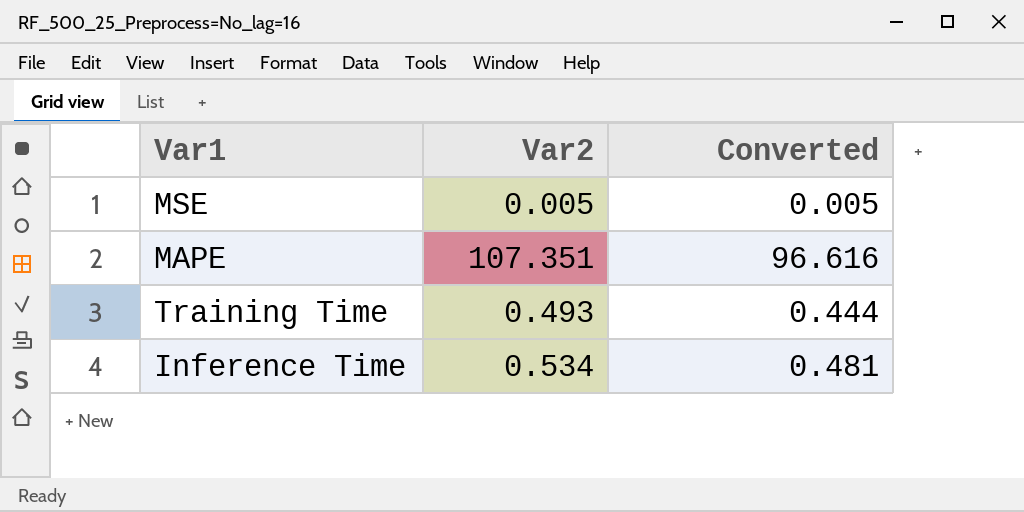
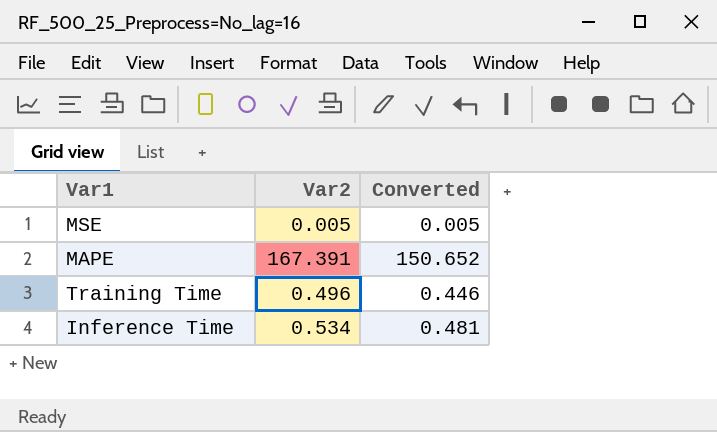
MAPE | Var2: 107.351 -> 167.391
MAPE | Converted: 96.616 -> 150.652
Training Time | Var2: 0.493 -> 0.496
Training Time | Converted: 0.444 -> 0.446

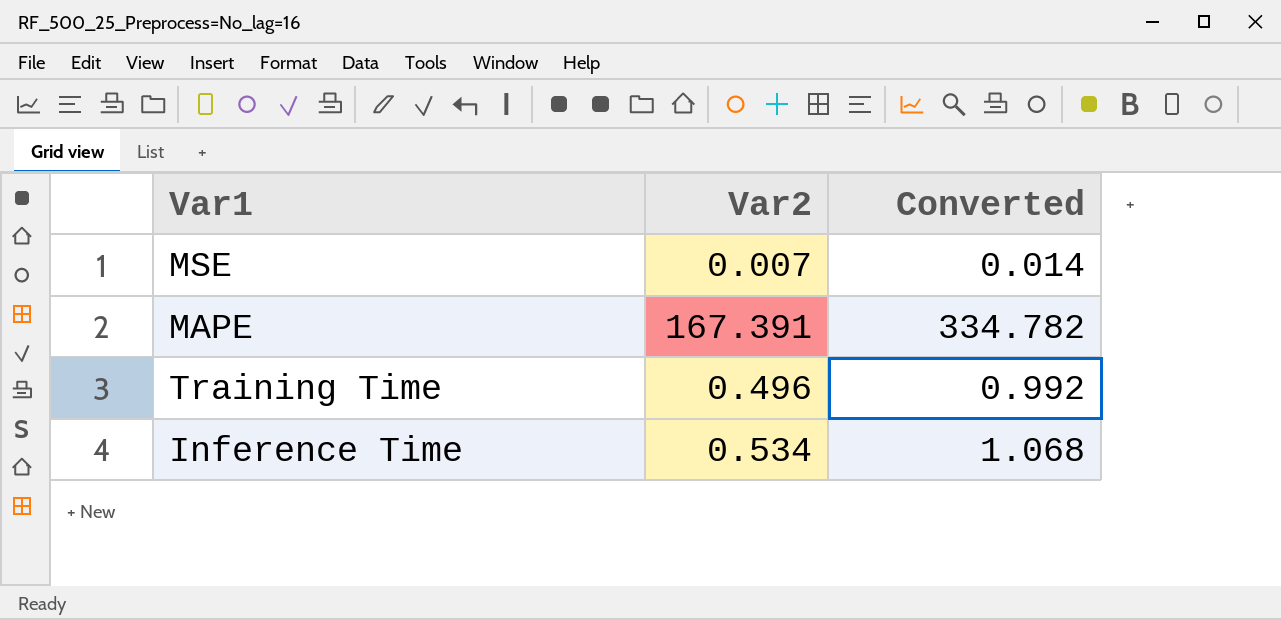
column Converted | formula: [Var2] * 0.9 -> [Var2] * 2
MSE | Var2: 0.005 -> 0.007

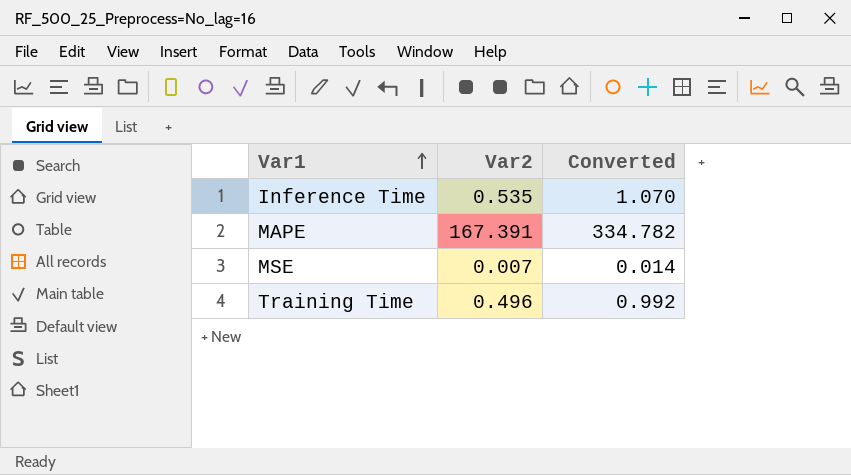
row order: none -> Var1 ascending
Inference Time | Var2: 0.534 -> 0.535
Inference Time | Converted: 1.068 -> 1.070

